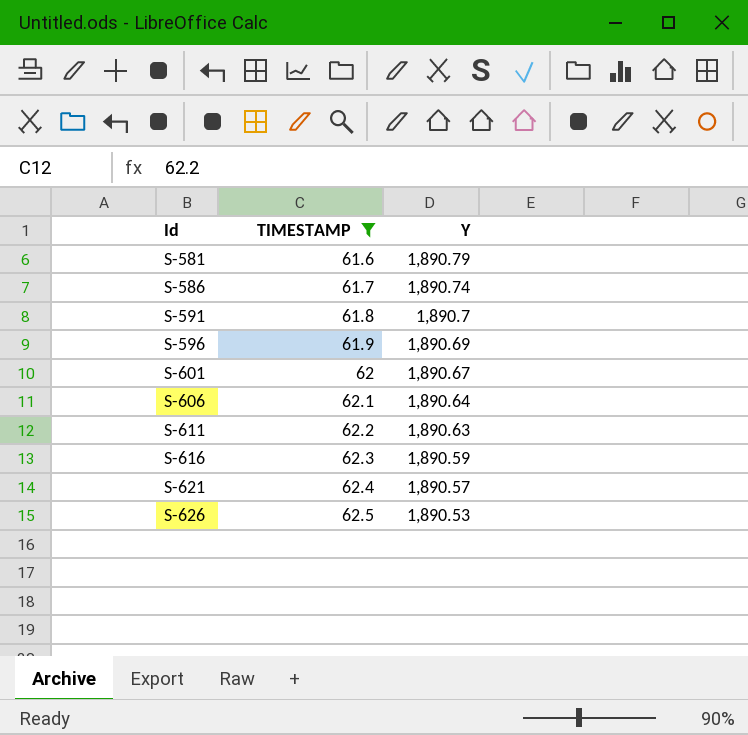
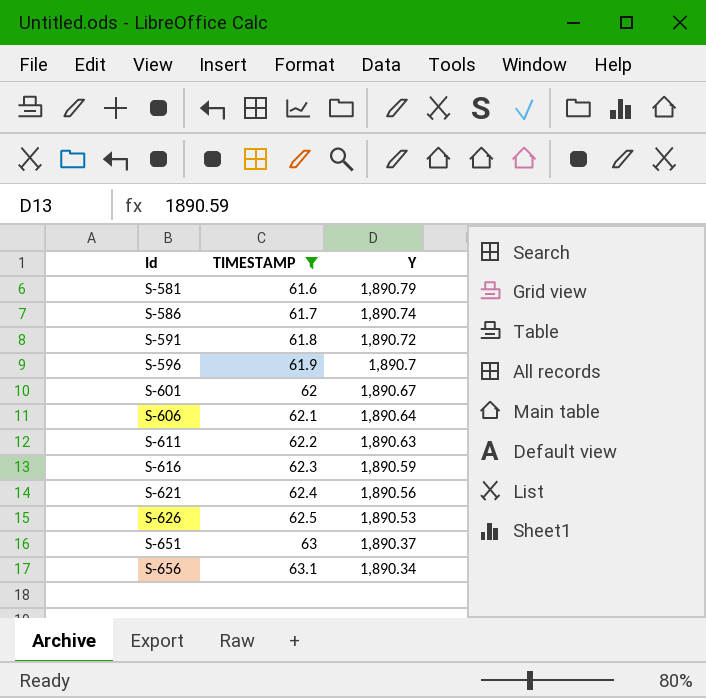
S-591 | Y: 1,890.7 -> 1,890.72
S-596 | Y: 1,890.69 -> 1,890.7
S-621 | Y: 1,890.57 -> 1,890.56
row S-651: none -> 63 | 1,890.37
row S-656: none -> 63.1 | 1,890.34

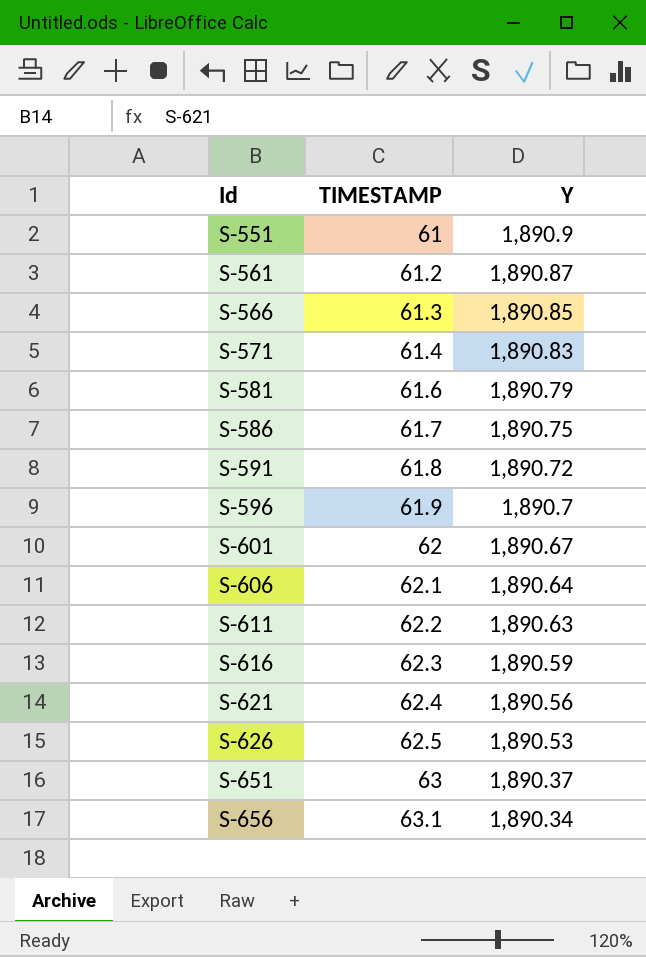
filter: TIMESTAMP >= 61.6 -> none
S-586 | Y: 1,890.74 -> 1,890.75

